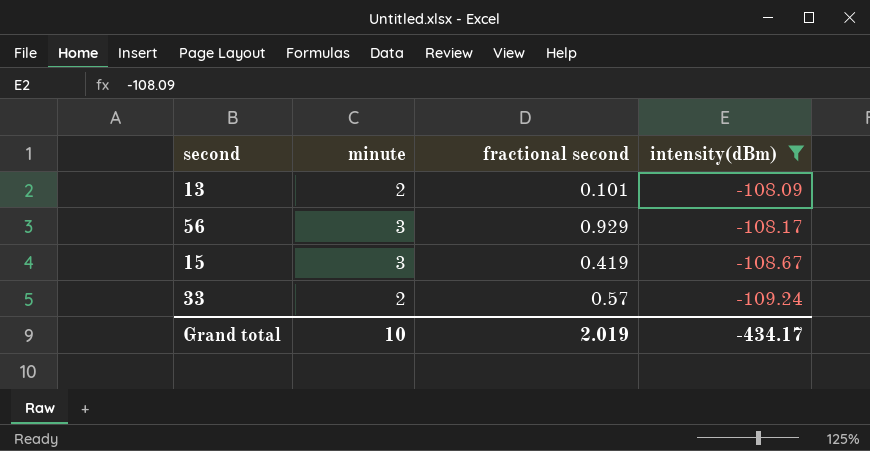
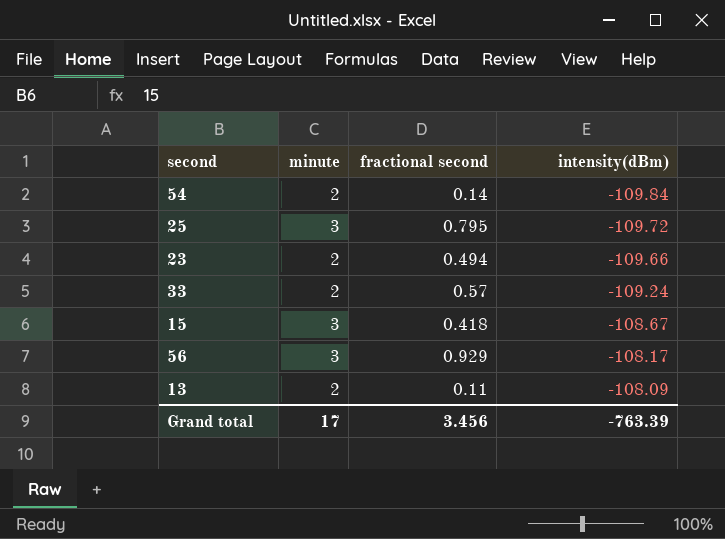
filter: intensity(dBm) >= -109.24 -> none
row order: intensity(dBm) descending -> intensity(dBm) ascending
15 | fractional second: 0.419 -> 0.418
13 | fractional second: 0.101 -> 0.11
Grand total | minute: 10 -> 17
Grand total | fractional second: 2.019 -> 3.456
Grand total | intensity(dBm): -434.17 -> -763.39

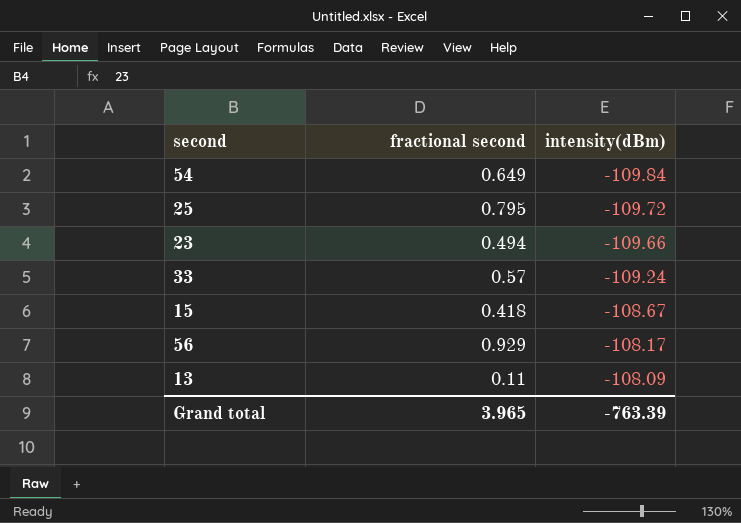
column minute | position: 2 -> none
54 | fractional second: 0.14 -> 0.649
Grand total | fractional second: 3.456 -> 3.965

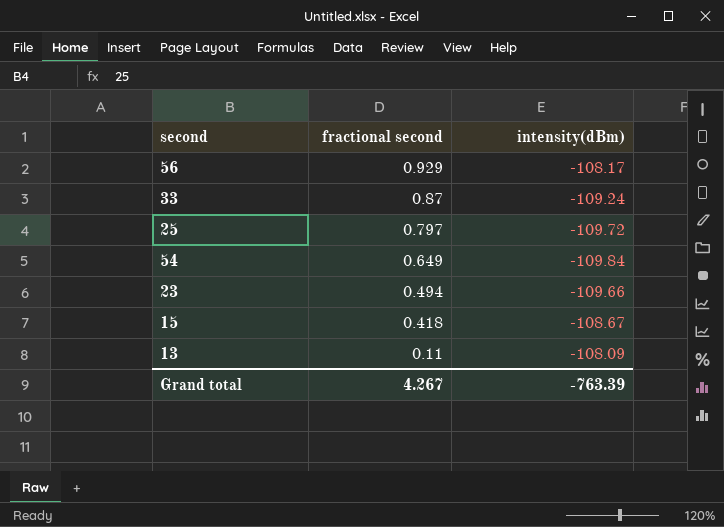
row order: intensity(dBm) ascending -> fractional second descending
33 | fractional second: 0.57 -> 0.87
25 | fractional second: 0.795 -> 0.797
Grand total | fractional second: 3.965 -> 4.267

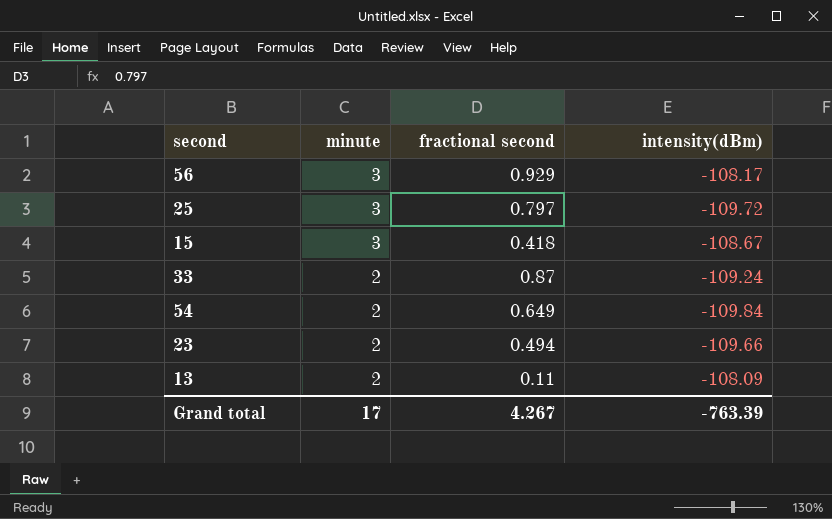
row order: fractional second descending -> minute descending
column minute | position: none -> 2

